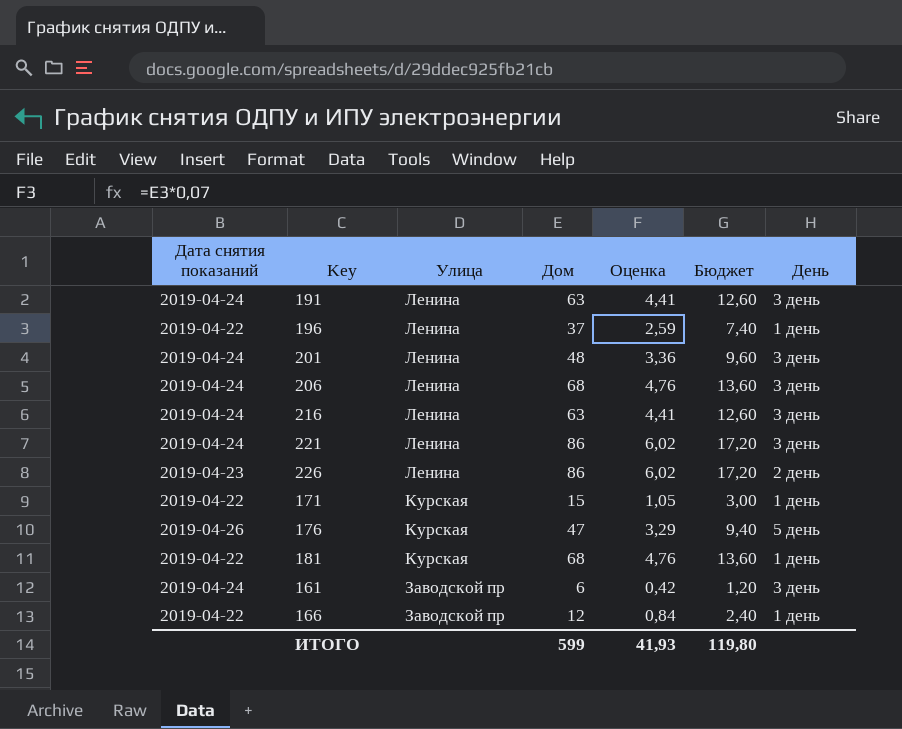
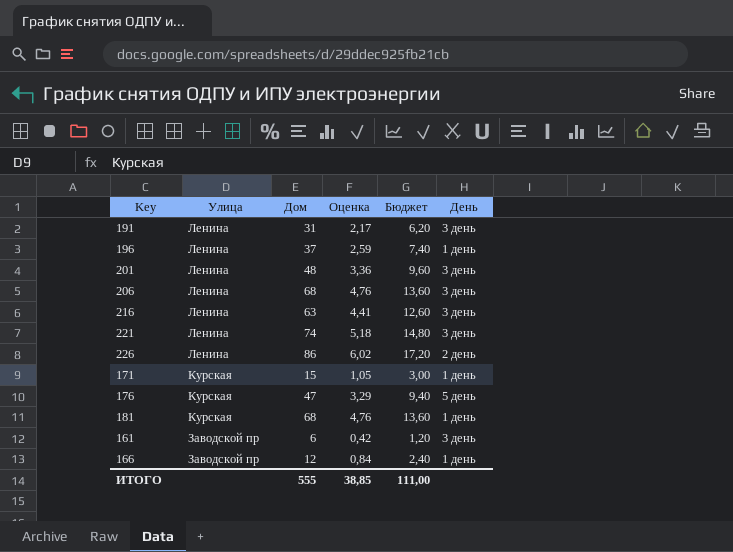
column Дата снятия показаний | position: 1 -> none
191 | Дом: 63 -> 31
191 | Оценка: 4,41 -> 2,17
191 | Бюджет: 12,60 -> 6,20
221 | Дом: 86 -> 74
221 | Оценка: 6,02 -> 5,18
221 | Бюджет: 17,20 -> 14,80
ИТОГО | Дом: 599 -> 555
ИТОГО | Оценка: 41,93 -> 38,85
ИТОГО | Бюджет: 119,80 -> 111,00

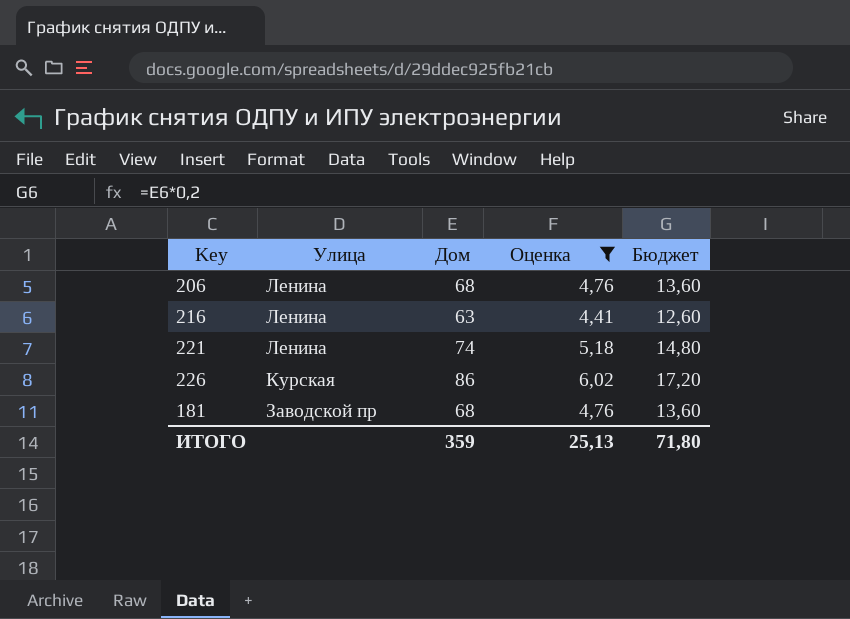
filter: none -> Оценка >= 4,41
column День | position: 6 -> none
226 | Улица: Ленина -> Курская
181 | Улица: Курская -> Заводской пр
ИТОГО | Дом: 555 -> 359
ИТОГО | Оценка: 38,85 -> 25,13
ИТОГО | Бюджет: 111,00 -> 71,80

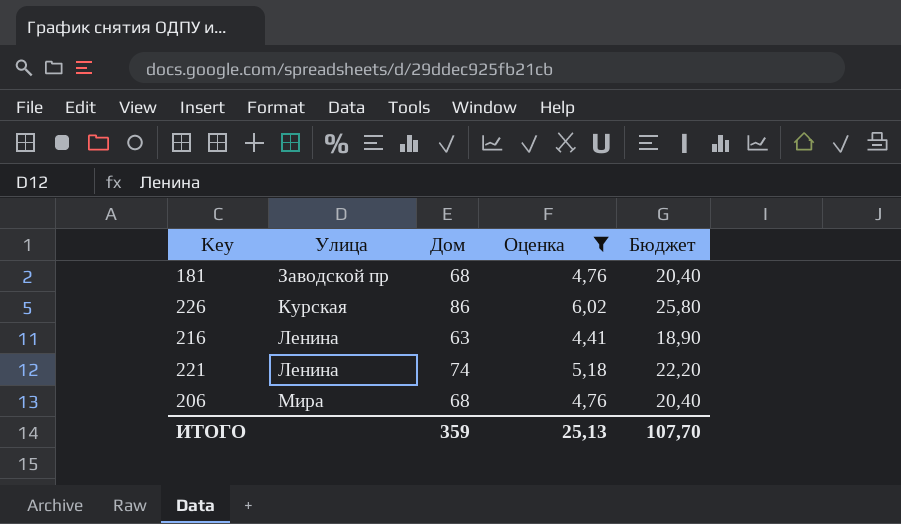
row order: Улица descending -> Улица ascending
column Бюджет | formula: [Дом] * 0,2 -> [Дом] * 0,3
206 | Улица: Ленина -> Мира
ИТОГО | Бюджет: 71,80 -> 107,70

